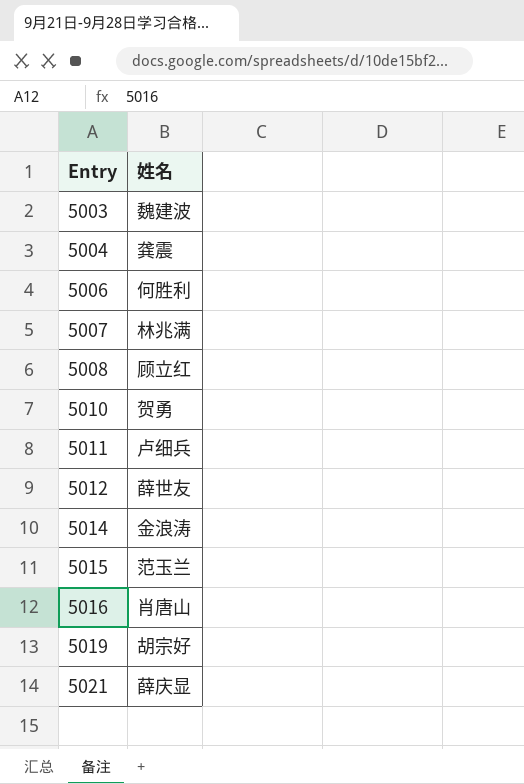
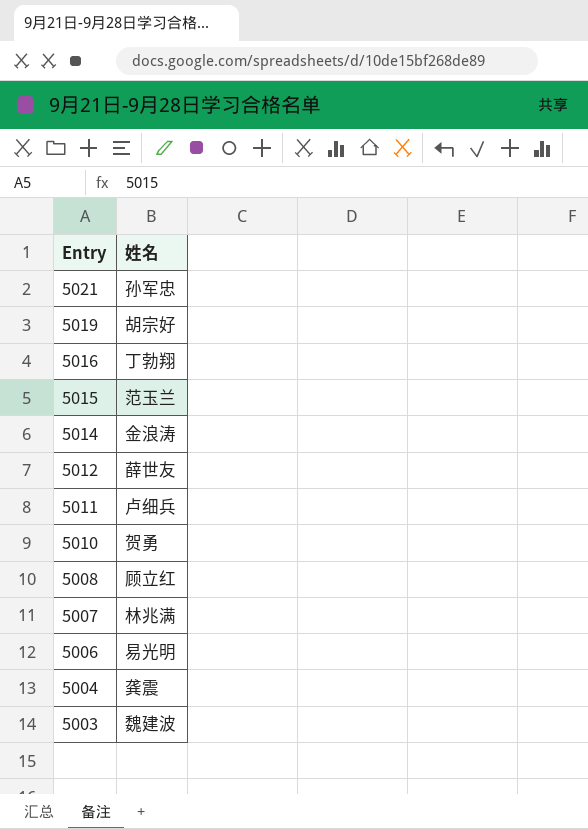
row order: Entry ascending -> Entry descending
5021 | 姓名: 薛庆显 -> 孙军忠
5016 | 姓名: 肖唐山 -> 丁勃翔
5006 | 姓名: 何胜利 -> 易光明

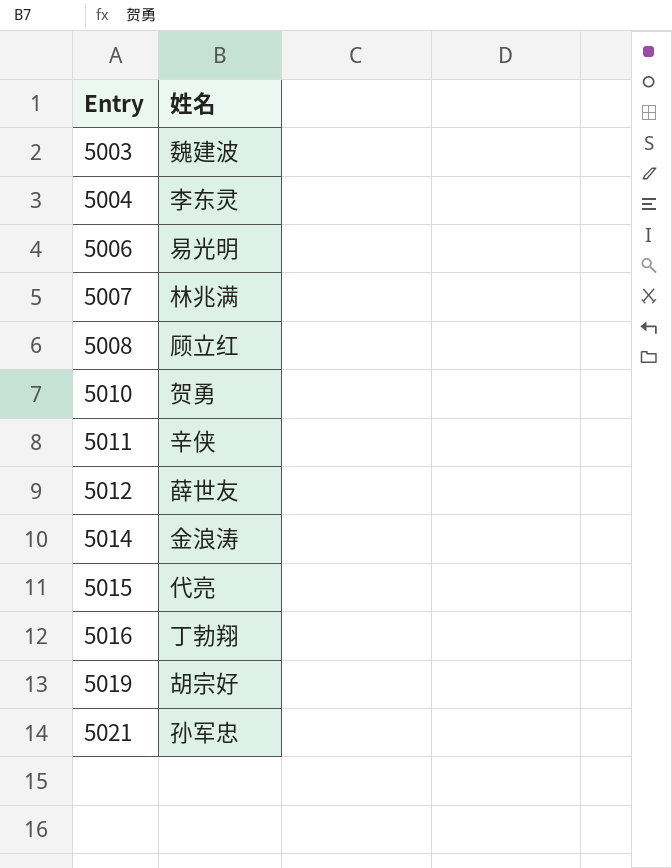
row order: Entry descending -> Entry ascending
5004 | 姓名: 龚震 -> 李东灵
5011 | 姓名: 卢细兵 -> 辛侠
5015 | 姓名: 范玉兰 -> 代亮

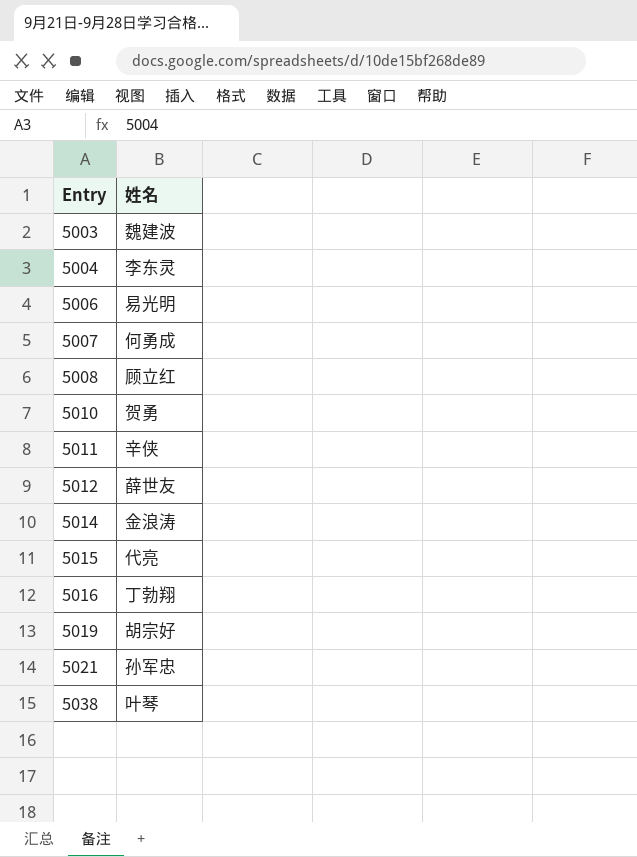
5007 | 姓名: 林兆满 -> 何勇成
row 5038: none -> 叶琴

